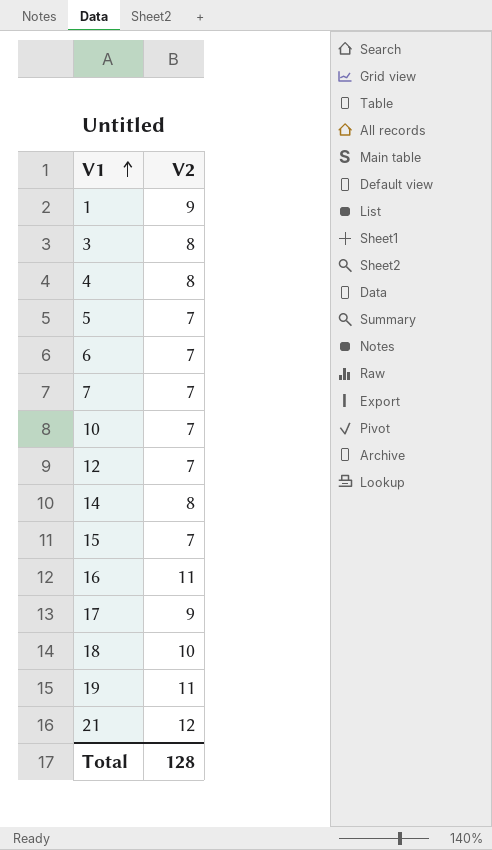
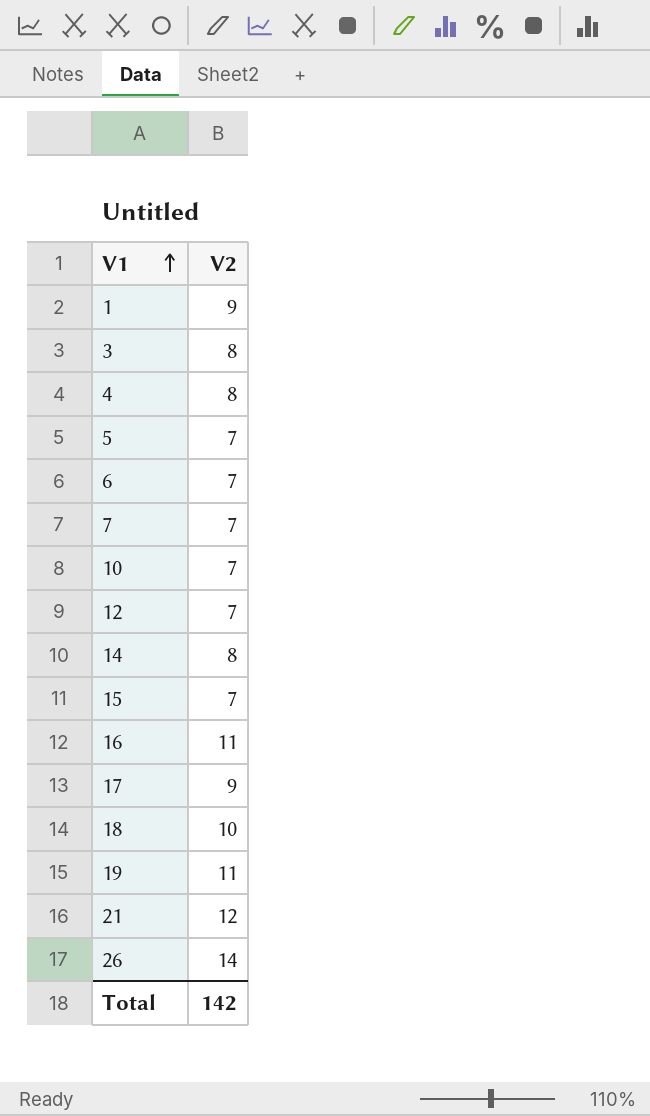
row 26: none -> 14
Total | V2: 128 -> 142

